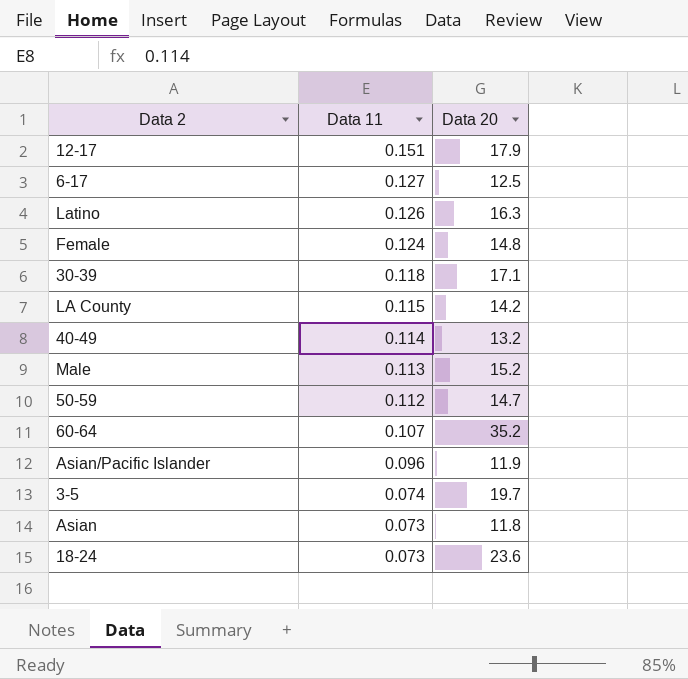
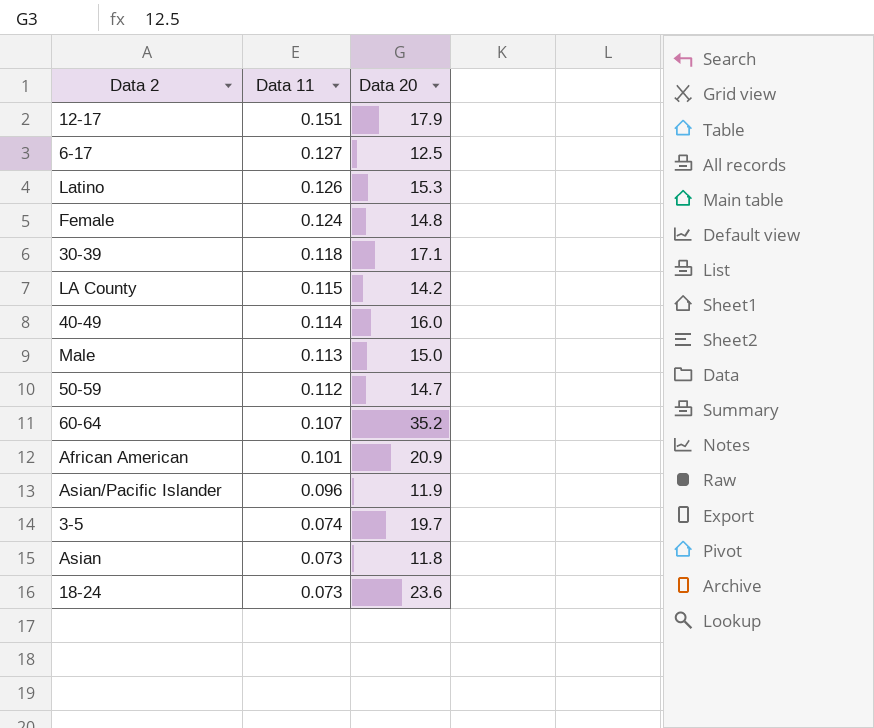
Latino | Data 20: 16.3 -> 15.3
40-49 | Data 20: 13.2 -> 16.0
Male | Data 20: 15.2 -> 15.0
row African American: none -> 0.101 | 20.9

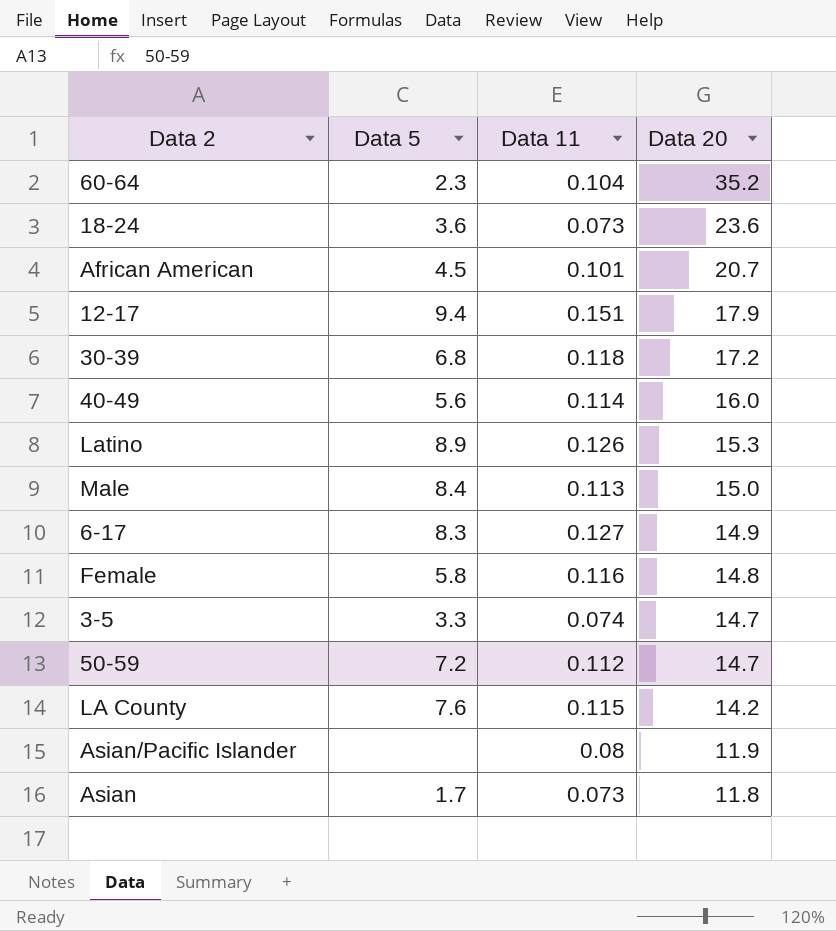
row order: Data 11 descending -> Data 20 descending
column Data 5 | position: none -> 2
60-64 | Data 11: 0.107 -> 0.104
African American | Data 20: 20.9 -> 20.7
30-39 | Data 20: 17.1 -> 17.2
6-17 | Data 20: 12.5 -> 14.9
Female | Data 11: 0.124 -> 0.116
3-5 | Data 20: 19.7 -> 14.7
Asian/Pacific Islander | Data 11: 0.096 -> 0.08

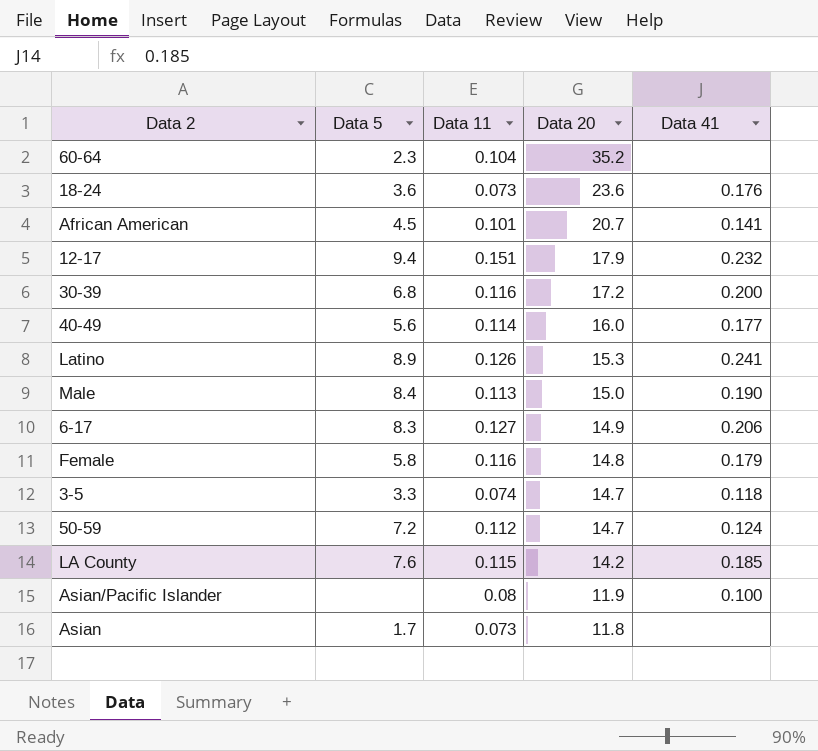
column Data 41 | position: none -> 5
30-39 | Data 11: 0.118 -> 0.116

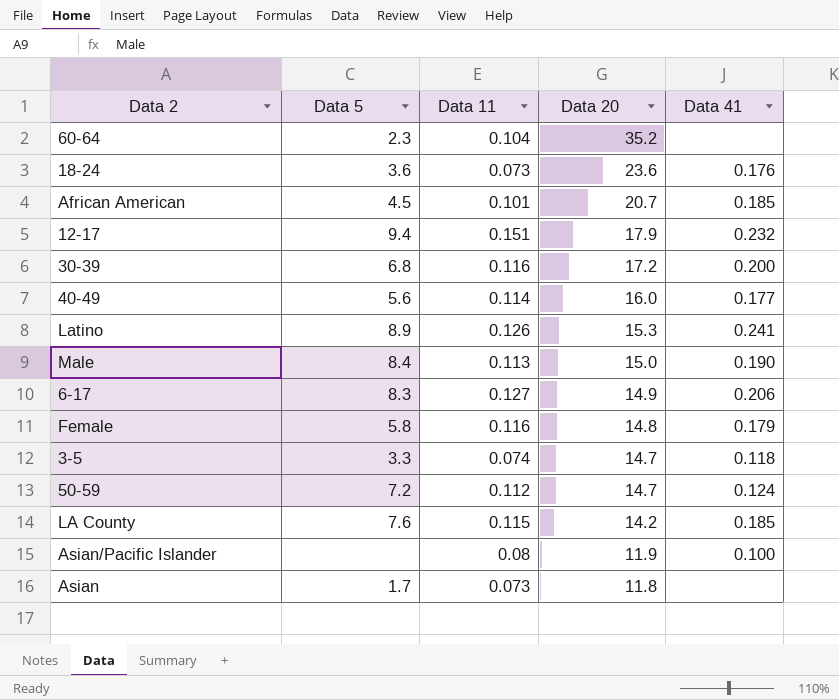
African American | Data 41: 0.141 -> 0.185

